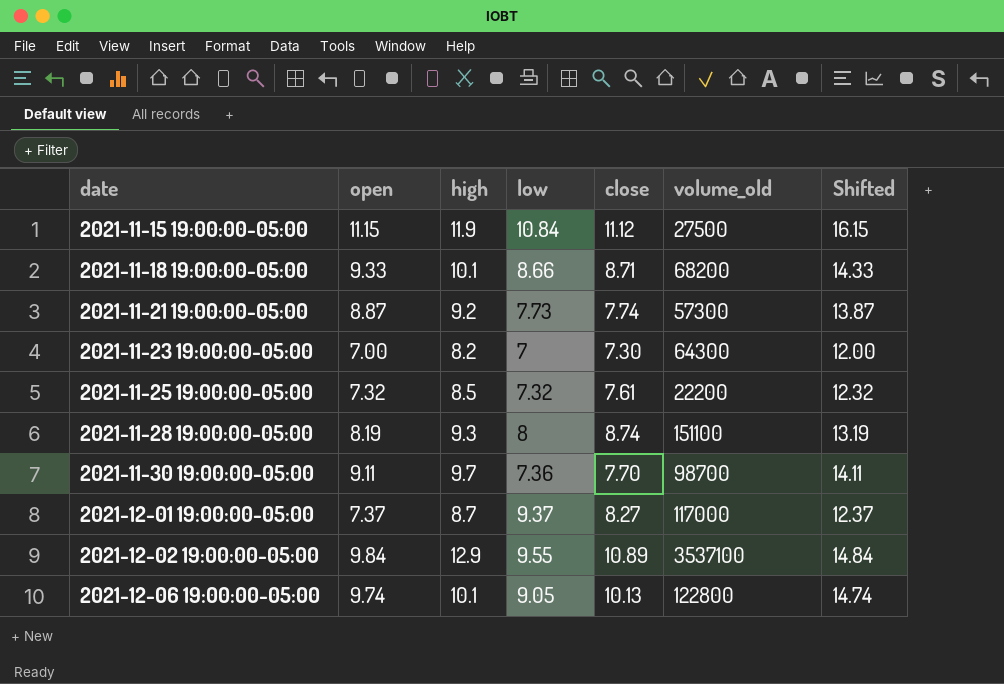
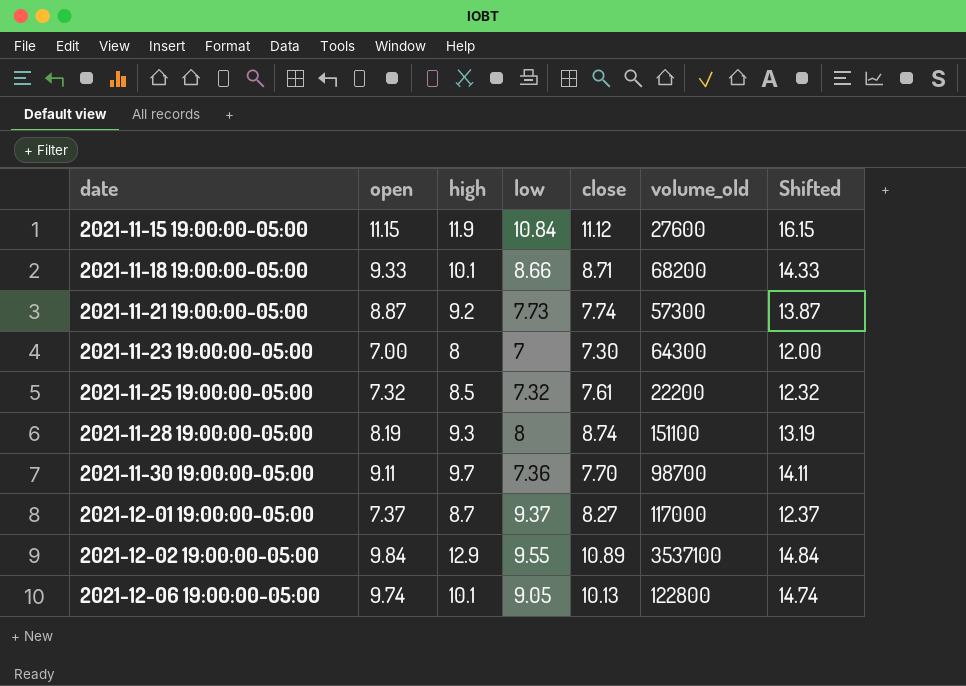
2021-11-15 19:00:00-05:00 | volume_old: 27500 -> 27600
2021-11-23 19:00:00-05:00 | high: 8.2 -> 8

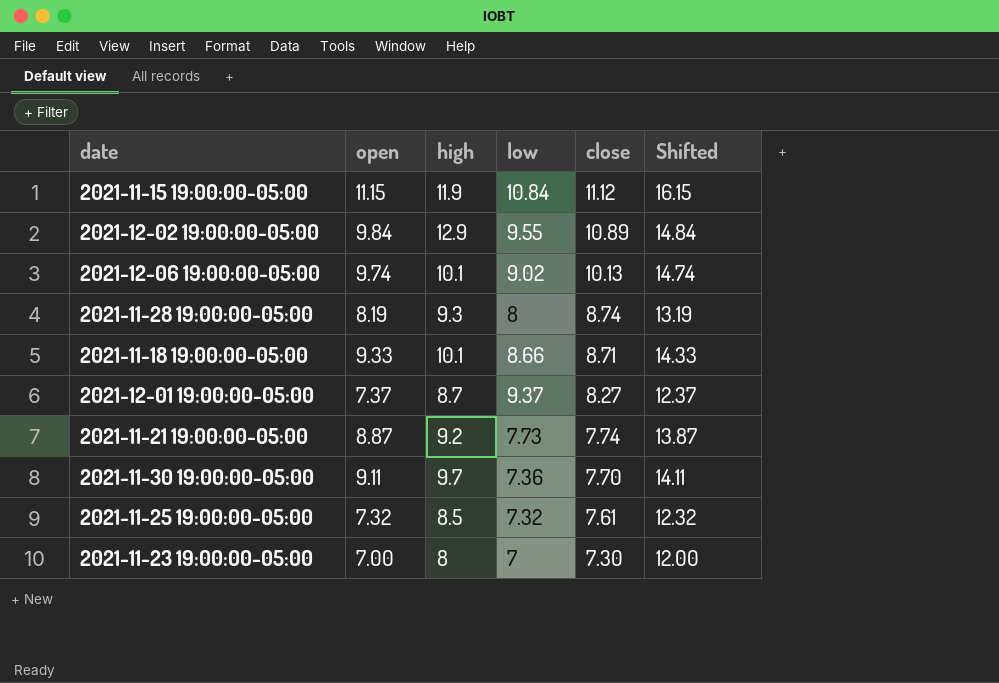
row order: date ascending -> close descending
column volume_old | position: 6 -> none
2021-12-06 19:00:00-05:00 | low: 9.05 -> 9.02

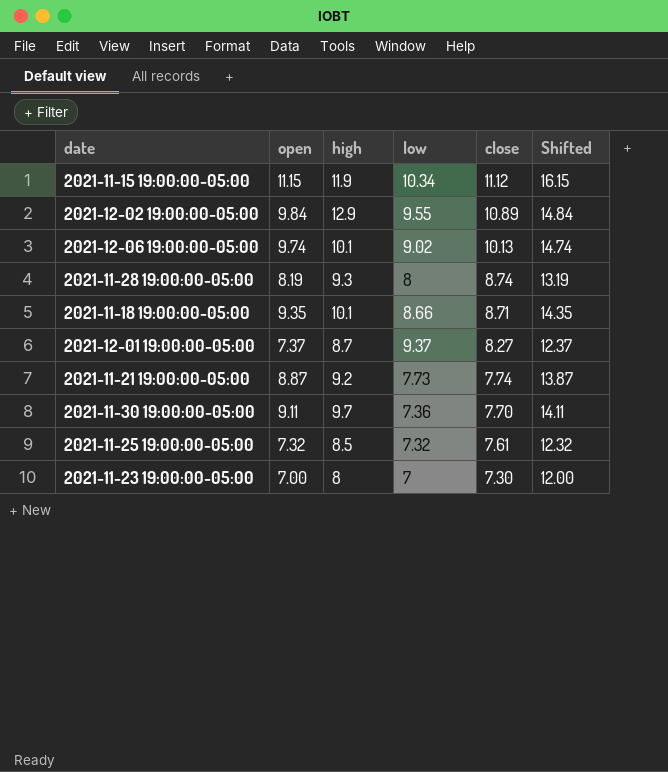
2021-11-15 19:00:00-05:00 | low: 10.84 -> 10.34
2021-11-18 19:00:00-05:00 | open: 9.33 -> 9.35
2021-11-18 19:00:00-05:00 | Shifted: 14.33 -> 14.35

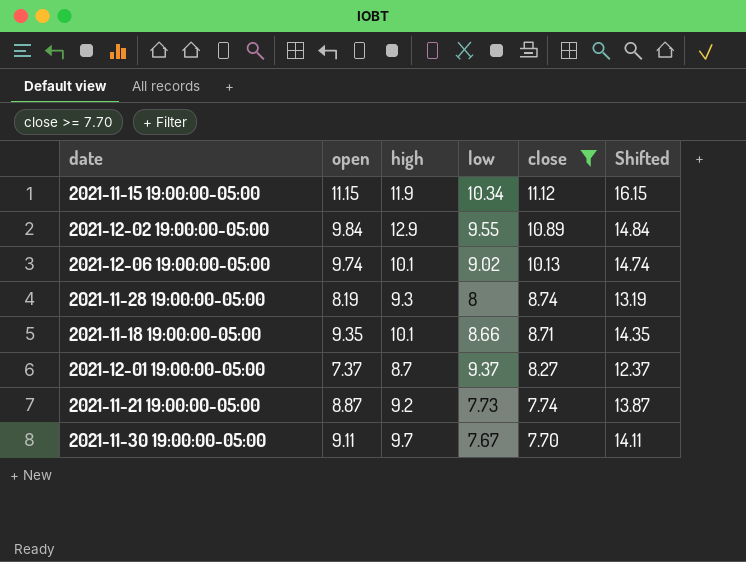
filter: none -> close >= 7.70
2021-11-30 19:00:00-05:00 | low: 7.36 -> 7.67

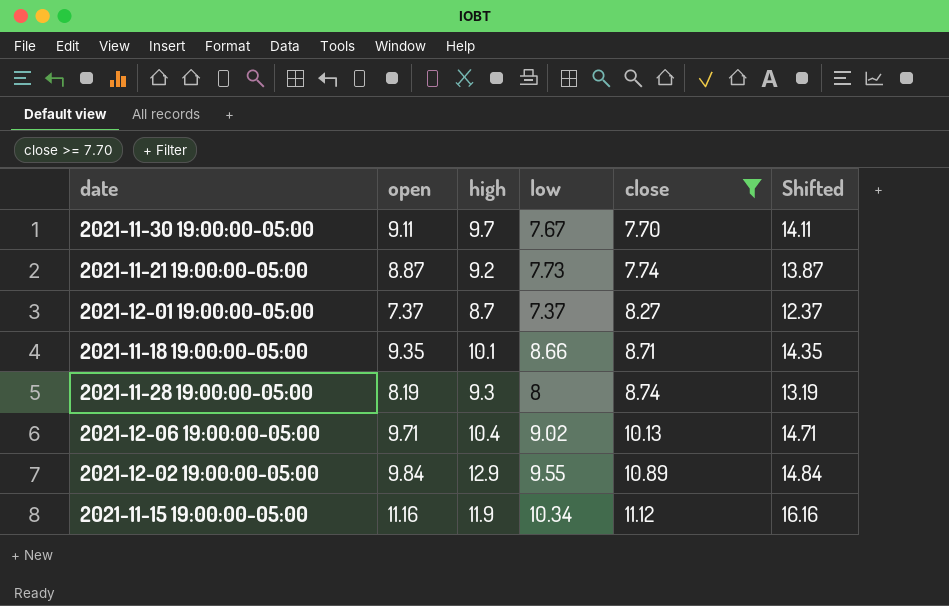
row order: close descending -> close ascending
2021-12-01 19:00:00-05:00 | low: 9.37 -> 7.37
2021-12-06 19:00:00-05:00 | open: 9.74 -> 9.71
2021-12-06 19:00:00-05:00 | high: 10.1 -> 10.4
2021-12-06 19:00:00-05:00 | Shifted: 14.74 -> 14.71
2021-11-15 19:00:00-05:00 | open: 11.15 -> 11.16
2021-11-15 19:00:00-05:00 | Shifted: 16.15 -> 16.16

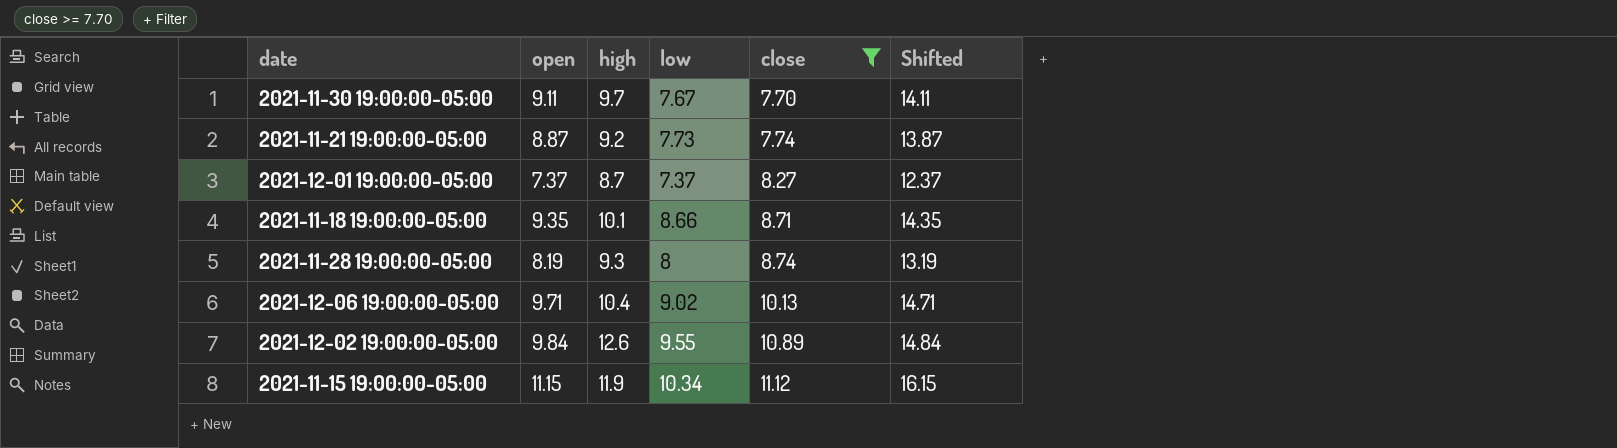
2021-12-02 19:00:00-05:00 | high: 12.9 -> 12.6
2021-11-15 19:00:00-05:00 | open: 11.16 -> 11.15
2021-11-15 19:00:00-05:00 | Shifted: 16.16 -> 16.15

